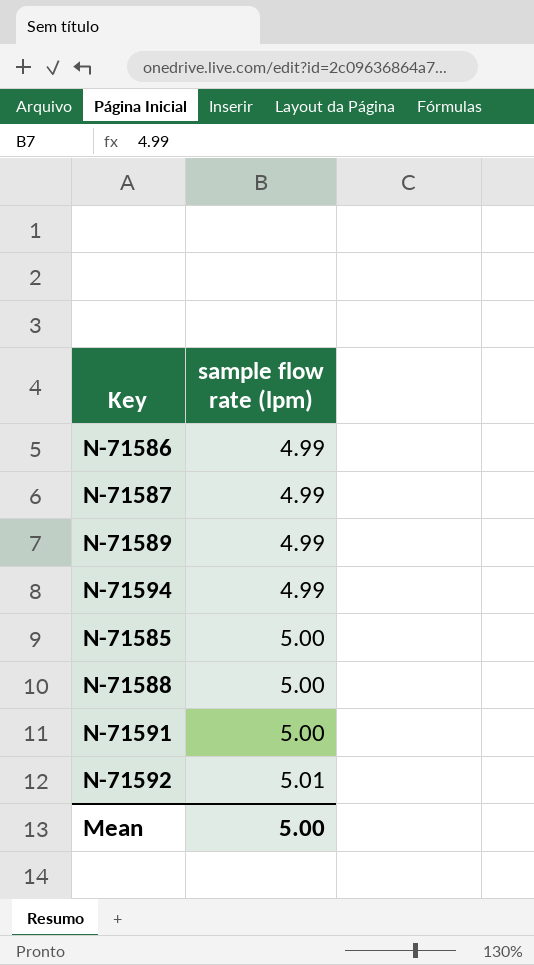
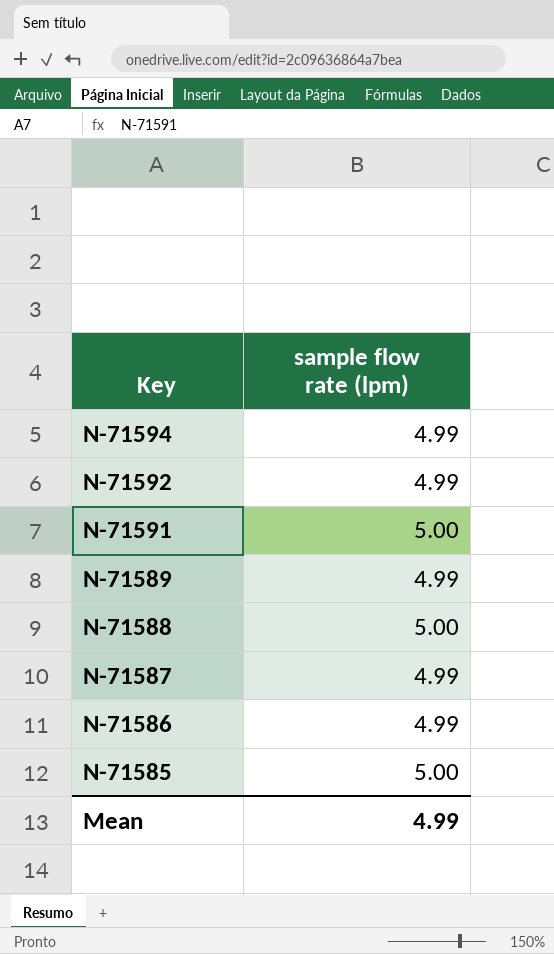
row order: sample flow rate (lpm) ascending -> Key descending
N-71592 | sample flow rate (lpm): 5.01 -> 4.99
Mean | sample flow rate (lpm): 5.00 -> 4.99

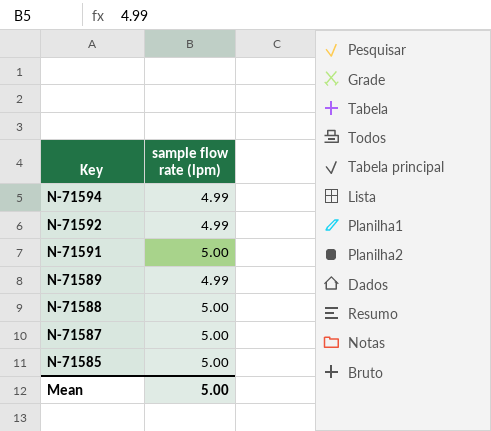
row N-71586: 4.99 -> none
N-71587 | sample flow rate (lpm): 4.99 -> 5.00
Mean | sample flow rate (lpm): 4.99 -> 5.00

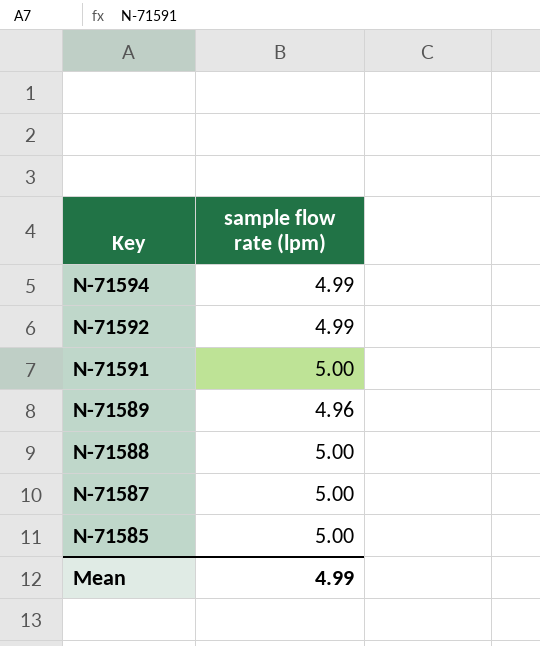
N-71589 | sample flow rate (lpm): 4.99 -> 4.96
Mean | sample flow rate (lpm): 5.00 -> 4.99

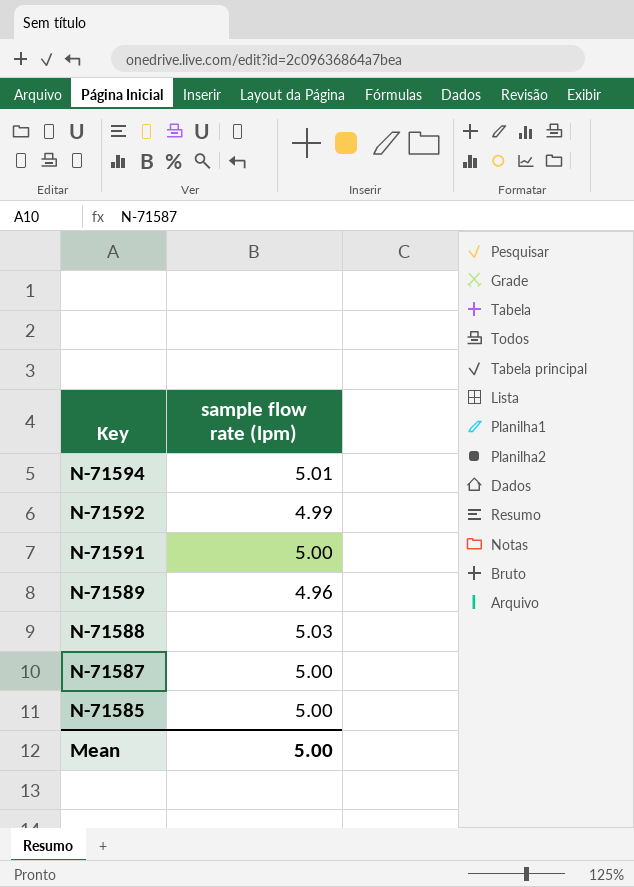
N-71594 | sample flow rate (lpm): 4.99 -> 5.01
N-71588 | sample flow rate (lpm): 5.00 -> 5.03
Mean | sample flow rate (lpm): 4.99 -> 5.00

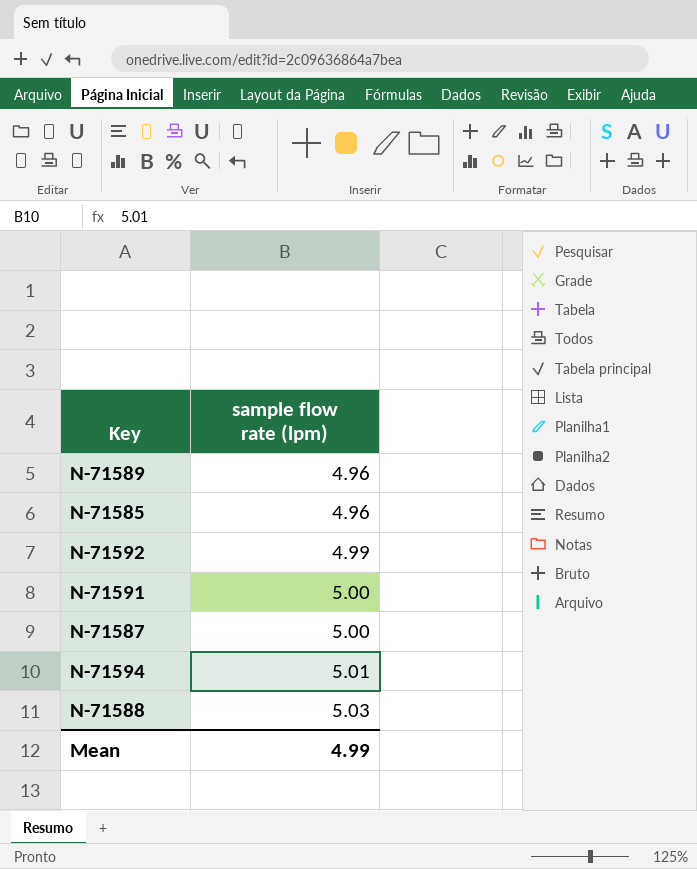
row order: Key descending -> sample flow rate (lpm) ascending
N-71585 | sample flow rate (lpm): 5.00 -> 4.96
Mean | sample flow rate (lpm): 5.00 -> 4.99

